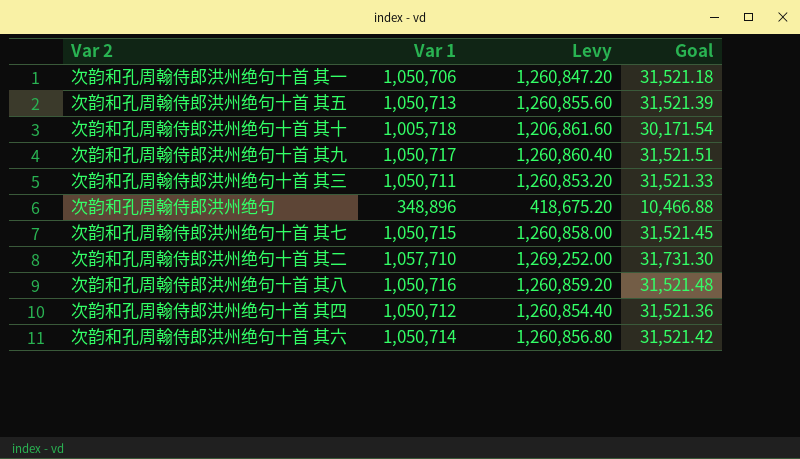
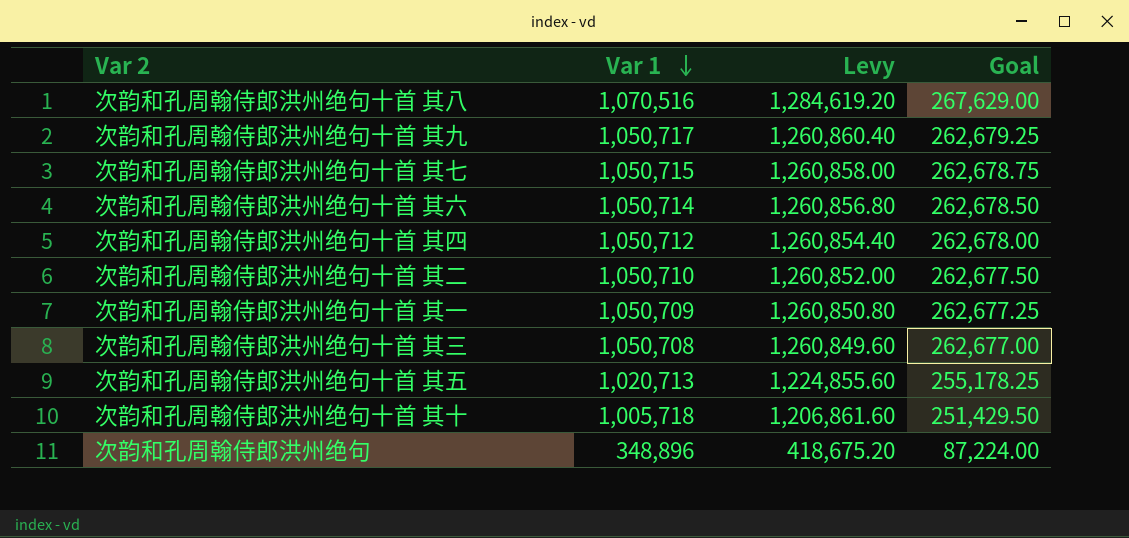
row order: none -> Var 1 descending
column Goal | formula: [Var 1] * 0.03 -> [Var 1] * 0.25
次韵和孔周翰侍郎洪州绝句十首 其八 | Var 1: 1,050,716 -> 1,070,516
次韵和孔周翰侍郎洪州绝句十首 其八 | Levy: 1,260,859.20 -> 1,284,619.20
次韵和孔周翰侍郎洪州绝句十首 其二 | Var 1: 1,057,710 -> 1,050,710
次韵和孔周翰侍郎洪州绝句十首 其二 | Levy: 1,269,252.00 -> 1,260,852.00
次韵和孔周翰侍郎洪州绝句十首 其一 | Var 1: 1,050,706 -> 1,050,709
次韵和孔周翰侍郎洪州绝句十首 其一 | Levy: 1,260,847.20 -> 1,260,850.80
次韵和孔周翰侍郎洪州绝句十首 其三 | Var 1: 1,050,711 -> 1,050,708
次韵和孔周翰侍郎洪州绝句十首 其三 | Levy: 1,260,853.20 -> 1,260,849.60
次韵和孔周翰侍郎洪州绝句十首 其五 | Var 1: 1,050,713 -> 1,020,713
次韵和孔周翰侍郎洪州绝句十首 其五 | Levy: 1,260,855.60 -> 1,224,855.60

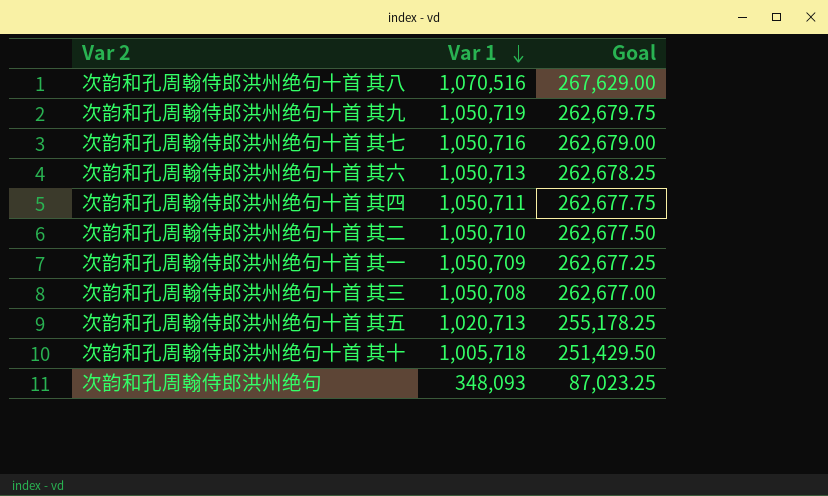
column Levy | formula: [Var 1] * 1.2 -> none
次韵和孔周翰侍郎洪州绝句十首 其九 | Var 1: 1,050,717 -> 1,050,719
次韵和孔周翰侍郎洪州绝句十首 其九 | Goal: 262,679.25 -> 262,679.75
次韵和孔周翰侍郎洪州绝句十首 其七 | Var 1: 1,050,715 -> 1,050,716
次韵和孔周翰侍郎洪州绝句十首 其七 | Goal: 262,678.75 -> 262,679.00
次韵和孔周翰侍郎洪州绝句十首 其六 | Var 1: 1,050,714 -> 1,050,713
次韵和孔周翰侍郎洪州绝句十首 其六 | Goal: 262,678.50 -> 262,678.25
次韵和孔周翰侍郎洪州绝句十首 其四 | Var 1: 1,050,712 -> 1,050,711
次韵和孔周翰侍郎洪州绝句十首 其四 | Goal: 262,678.00 -> 262,677.75
次韵和孔周翰侍郎洪州绝句 | Var 1: 348,896 -> 348,093
次韵和孔周翰侍郎洪州绝句 | Goal: 87,224.00 -> 87,023.25

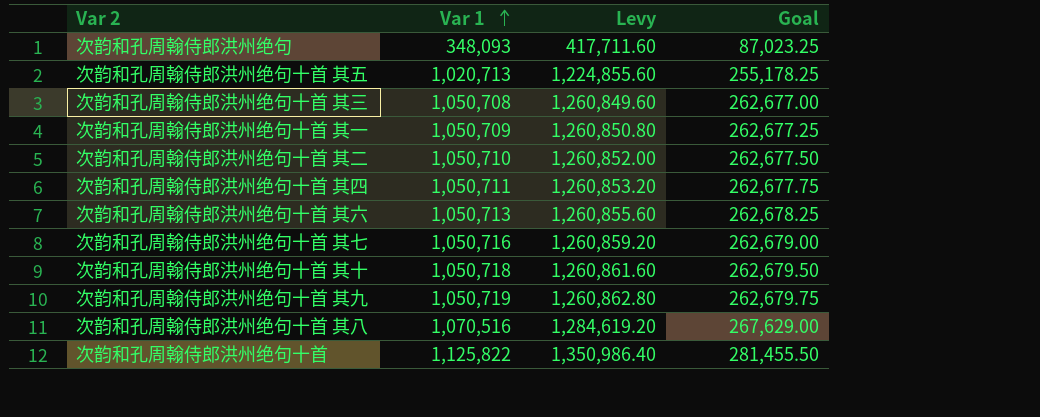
row order: Var 1 descending -> Var 1 ascending
column Levy | formula: none -> [Var 1] * 1.2
次韵和孔周翰侍郎洪州绝句十首 其十 | Var 1: 1,005,718 -> 1,050,718
次韵和孔周翰侍郎洪州绝句十首 其十 | Goal: 251,429.50 -> 262,679.50
row 次韵和孔周翰侍郎洪州绝句十首: none -> 1,125,822 | 1,350,986.40 | 281,455.50

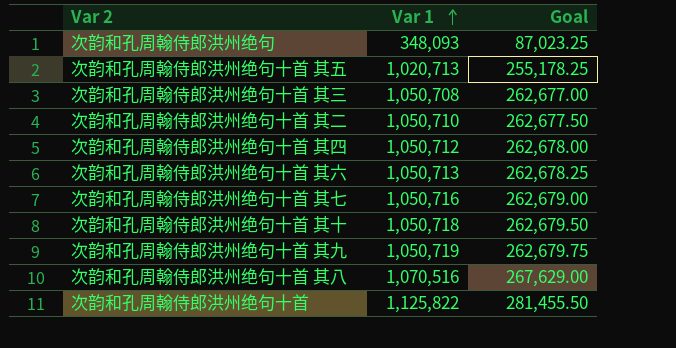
column Levy | formula: [Var 1] * 1.2 -> none
row 次韵和孔周翰侍郎洪州绝句十首 其一: 1,050,709 | 1,260,850.80 | 262,677.25 -> none
次韵和孔周翰侍郎洪州绝句十首 其四 | Var 1: 1,050,711 -> 1,050,712
次韵和孔周翰侍郎洪州绝句十首 其四 | Goal: 262,677.75 -> 262,678.00

